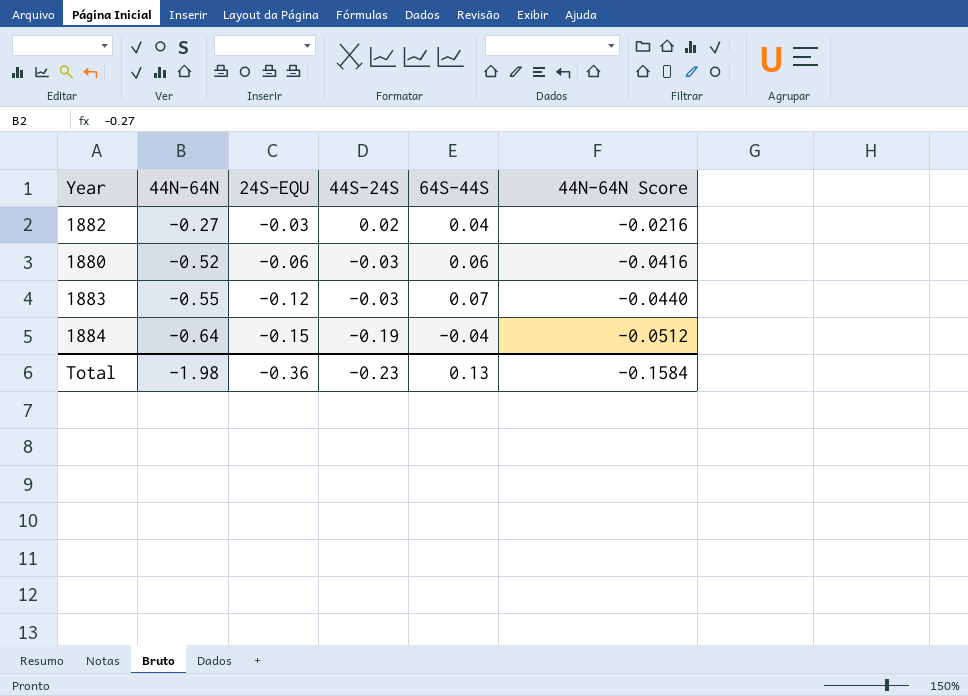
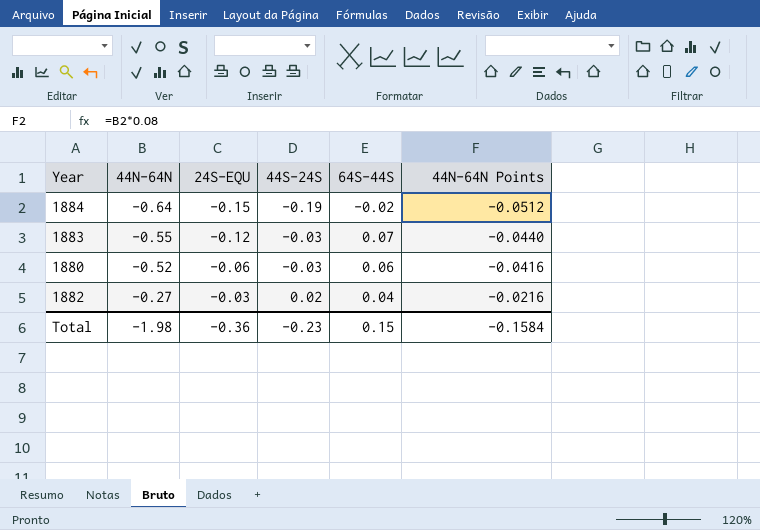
row order: 44N-64N descending -> 44N-64N ascending
column name: 44N-64N Score -> 44N-64N Points
1884 | 64S-44S: -0.04 -> -0.02
Total | 64S-44S: 0.13 -> 0.15

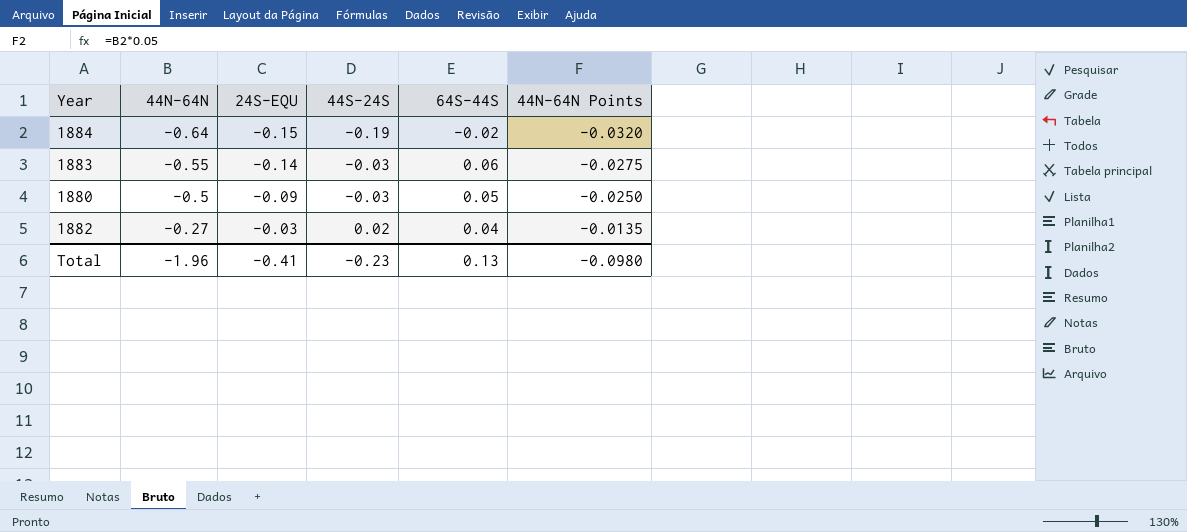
column 44N-64N Points | formula: [44N-64N] * 0.08 -> [44N-64N] * 0.05
1883 | 24S-EQU: -0.12 -> -0.14
1883 | 64S-44S: 0.07 -> 0.06
1880 | 44N-64N: -0.52 -> -0.5
1880 | 24S-EQU: -0.06 -> -0.09
1880 | 64S-44S: 0.06 -> 0.05
Total | 44N-64N: -1.98 -> -1.96
Total | 24S-EQU: -0.36 -> -0.41
Total | 64S-44S: 0.15 -> 0.13
Total | 44N-64N Points: -0.1584 -> -0.0980

